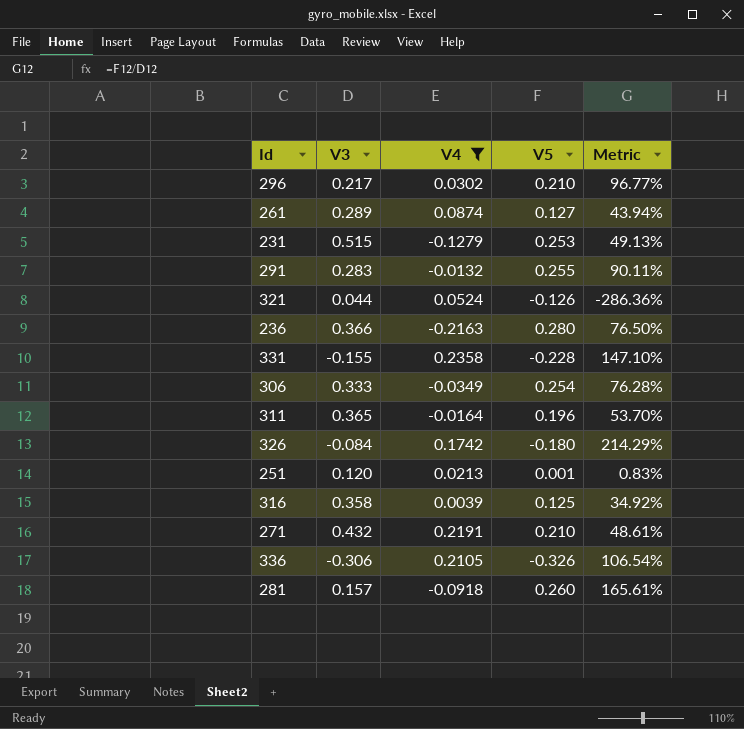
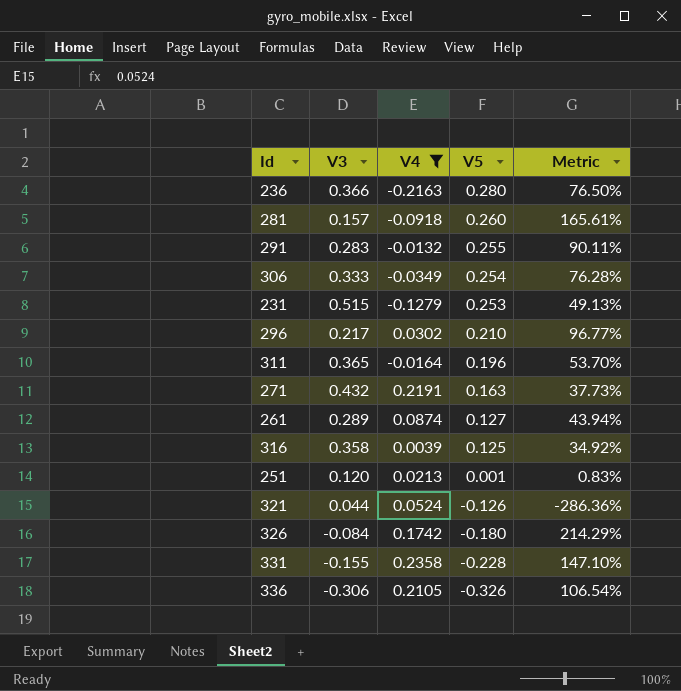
row order: none -> V5 descending
271 | V5: 0.210 -> 0.163
271 | Metric: 48.61% -> 37.73%

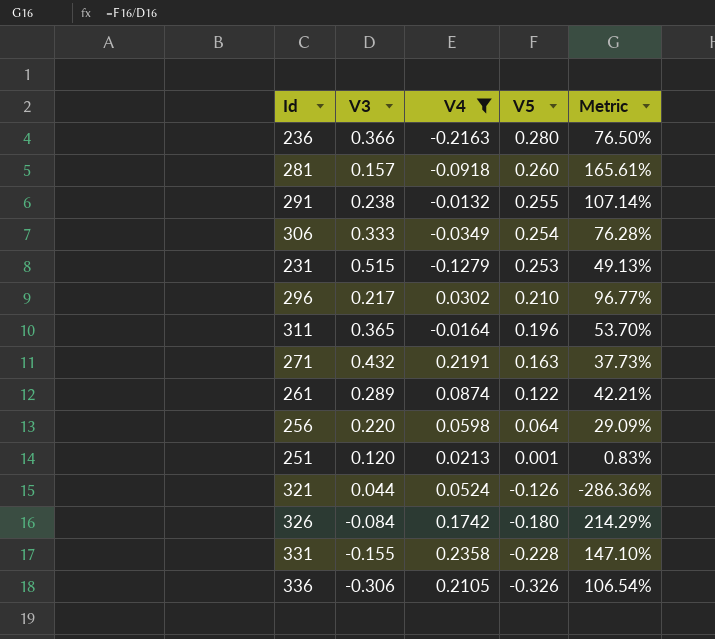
row 316: 0.358 | 0.0039 | 0.125 | 34.92% -> none
291 | V3: 0.283 -> 0.238
291 | Metric: 90.11% -> 107.14%
261 | V5: 0.127 -> 0.122
261 | Metric: 43.94% -> 42.21%
row 256: none -> 0.220 | 0.0598 | 0.064 | 29.09%

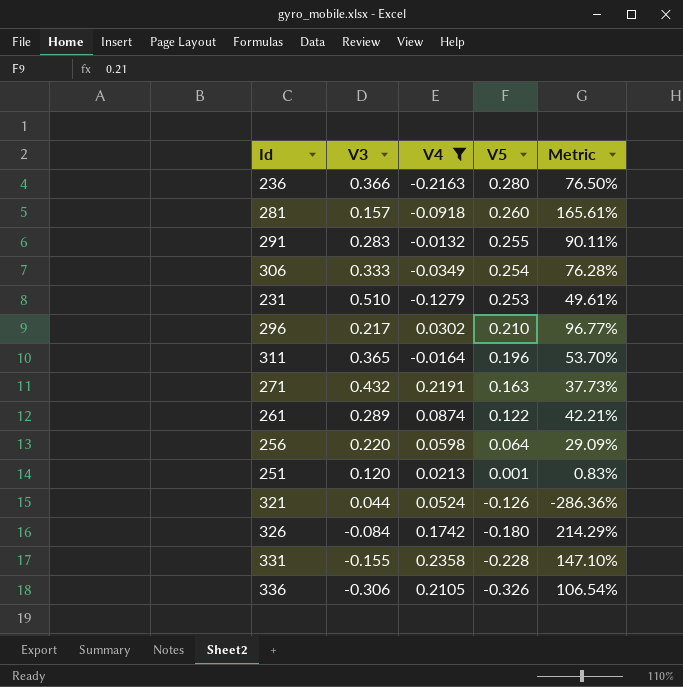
291 | V3: 0.238 -> 0.283
291 | Metric: 107.14% -> 90.11%
231 | V3: 0.515 -> 0.510
231 | Metric: 49.13% -> 49.61%

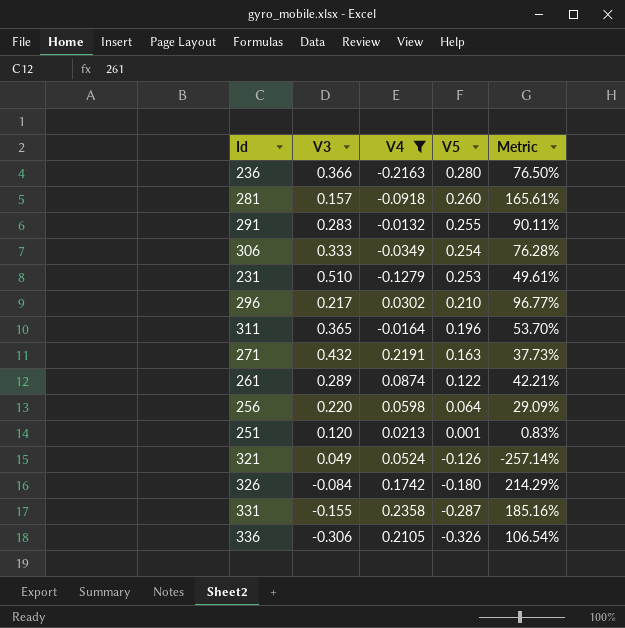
321 | V3: 0.044 -> 0.049
321 | Metric: -286.36% -> -257.14%
331 | V5: -0.228 -> -0.287
331 | Metric: 147.10% -> 185.16%

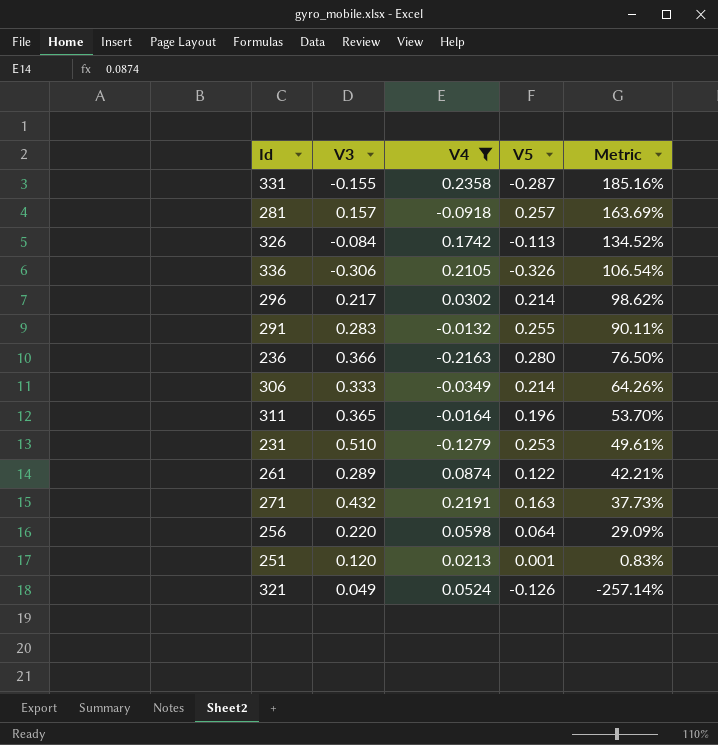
row order: V5 descending -> Metric descending
281 | V5: 0.260 -> 0.257
281 | Metric: 165.61% -> 163.69%
326 | V5: -0.180 -> -0.113
326 | Metric: 214.29% -> 134.52%
296 | V5: 0.210 -> 0.214
296 | Metric: 96.77% -> 98.62%
306 | V5: 0.254 -> 0.214
306 | Metric: 76.28% -> 64.26%

